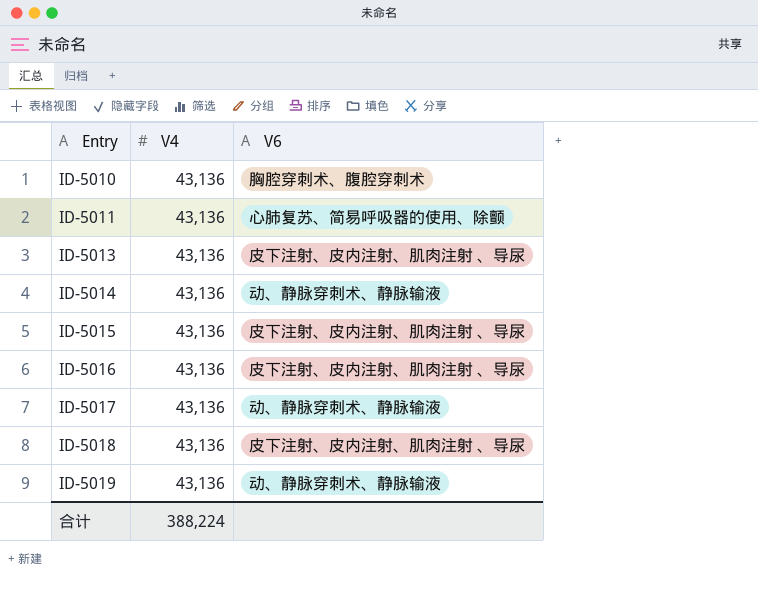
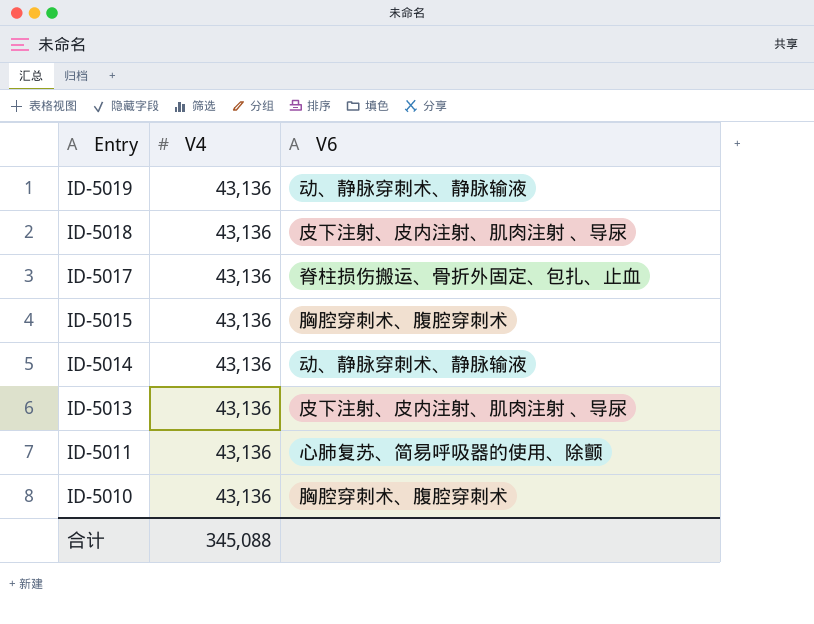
row order: Entry ascending -> Entry descending
row ID-5016: 43,136 | 皮下注射、皮内注射、肌肉注射 、导尿 -> none
ID-5017 | V6: 动、静脉穿刺术、静脉输液 -> 脊柱损伤搬运、骨折外固定、包扎、止血
ID-5015 | V6: 皮下注射、皮内注射、肌肉注射 、导尿 -> 胸腔穿刺术、腹腔穿刺术
合计 | V4: 388,224 -> 345,088

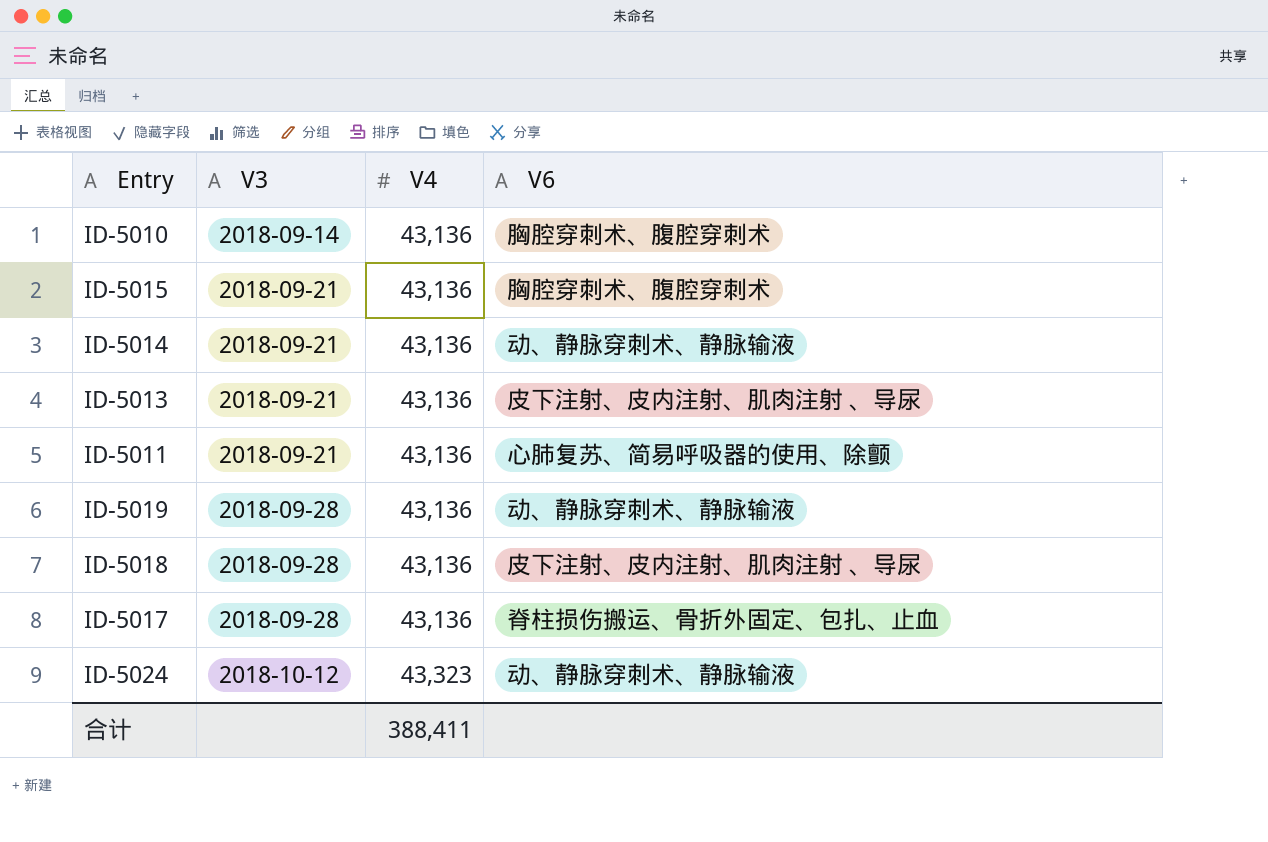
row order: Entry descending -> V3 ascending
column V3 | position: none -> 2
row ID-5024: none -> 2018-10-12 | 43,323 | 动、静脉穿刺术、静脉输液
合计 | V4: 345,088 -> 388,411

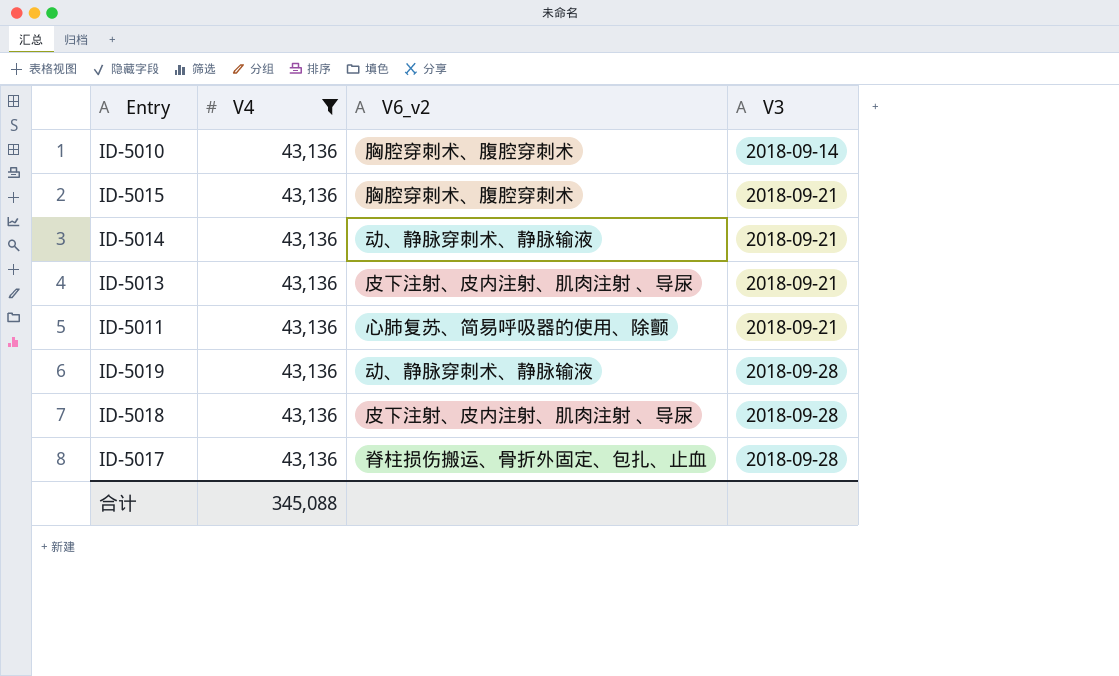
filter: none -> V4 = 43,136
column name: V6 -> V6_v2
column V3 | position: 2 -> 4
合计 | V4: 388,411 -> 345,088

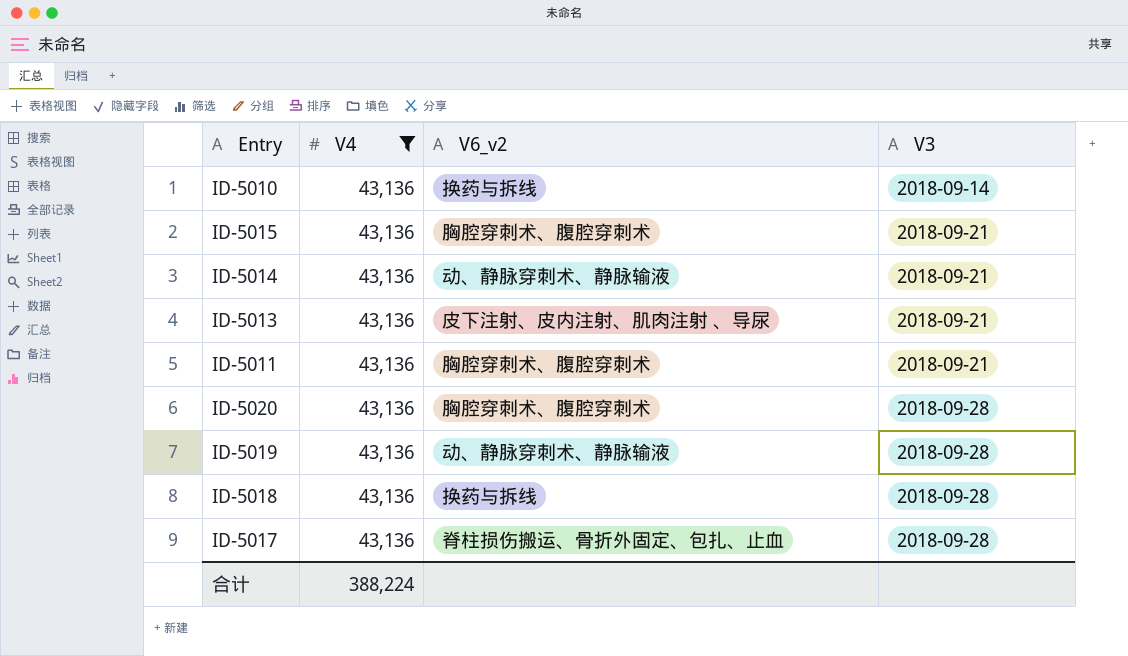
ID-5010 | V6_v2: 胸腔穿刺术、腹腔穿刺术 -> 换药与拆线
ID-5011 | V6_v2: 心肺复苏、简易呼吸器的使用、除颤 -> 胸腔穿刺术、腹腔穿刺术
row ID-5020: none -> 43,136 | 胸腔穿刺术、腹腔穿刺术 | 2018-09-28
ID-5018 | V6_v2: 皮下注射、皮内注射、肌肉注射 、导尿 -> 换药与拆线
合计 | V4: 345,088 -> 388,224

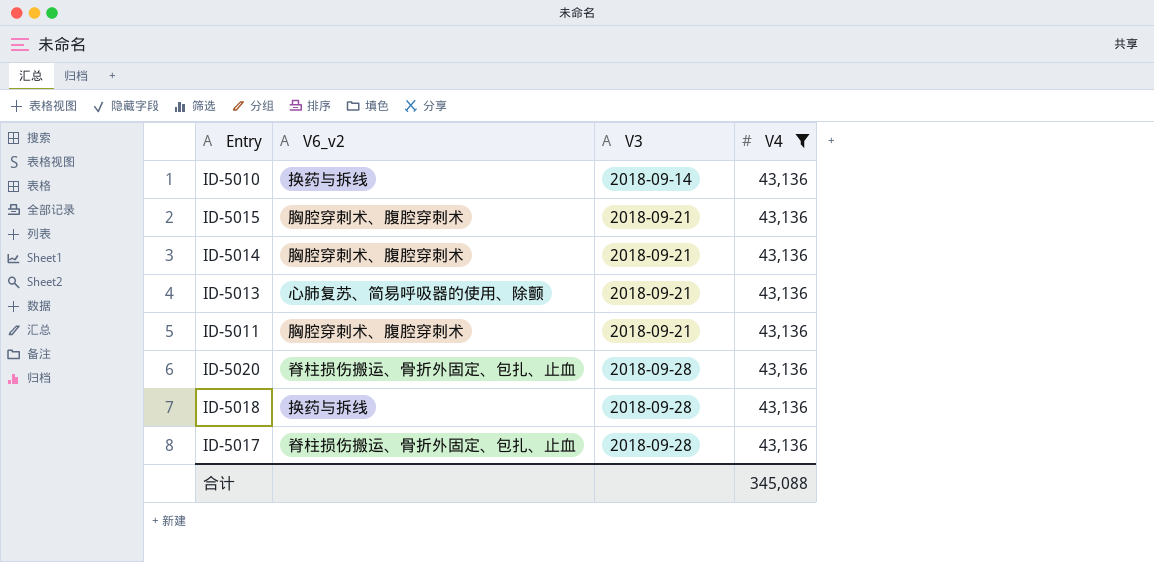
column V4 | position: 2 -> 4
row ID-5019: 43,136 | 动、静脉穿刺术、静脉输液 | 2018-09-28 -> none
ID-5014 | V6_v2: 动、静脉穿刺术、静脉输液 -> 胸腔穿刺术、腹腔穿刺术
ID-5013 | V6_v2: 皮下注射、皮内注射、肌肉注射 、导尿 -> 心肺复苏、简易呼吸器的使用、除颤
ID-5020 | V6_v2: 胸腔穿刺术、腹腔穿刺术 -> 脊柱损伤搬运、骨折外固定、包扎、止血
合计 | V4: 388,224 -> 345,088

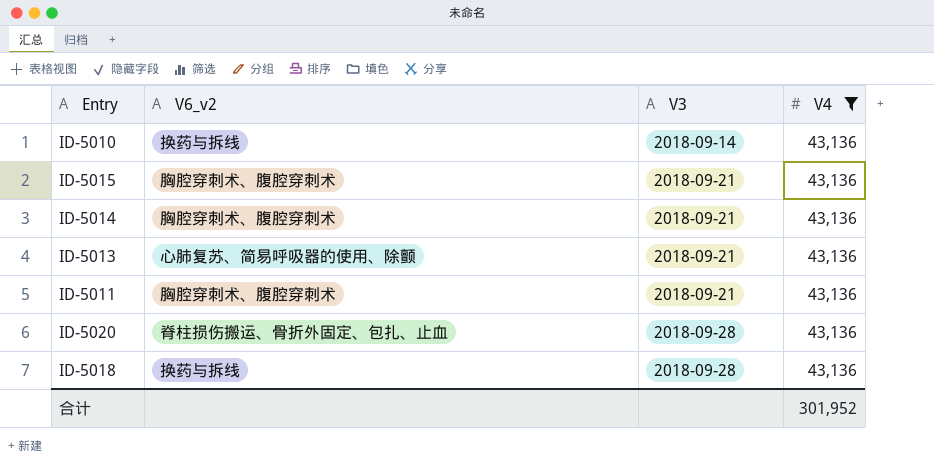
row ID-5017: 脊柱损伤搬运、骨折外固定、包扎、止血 | 2018-09-28 | 43,136 -> none
合计 | V4: 345,088 -> 301,952

